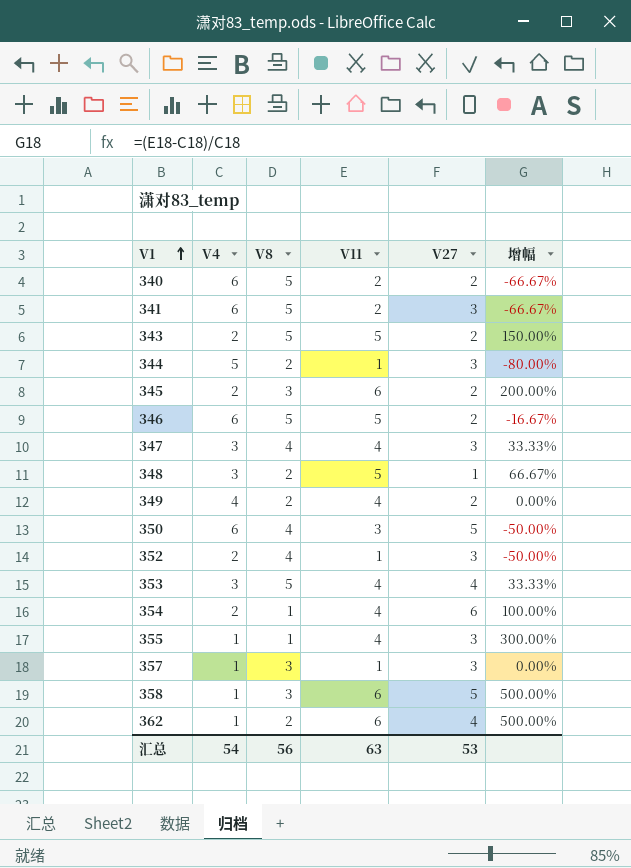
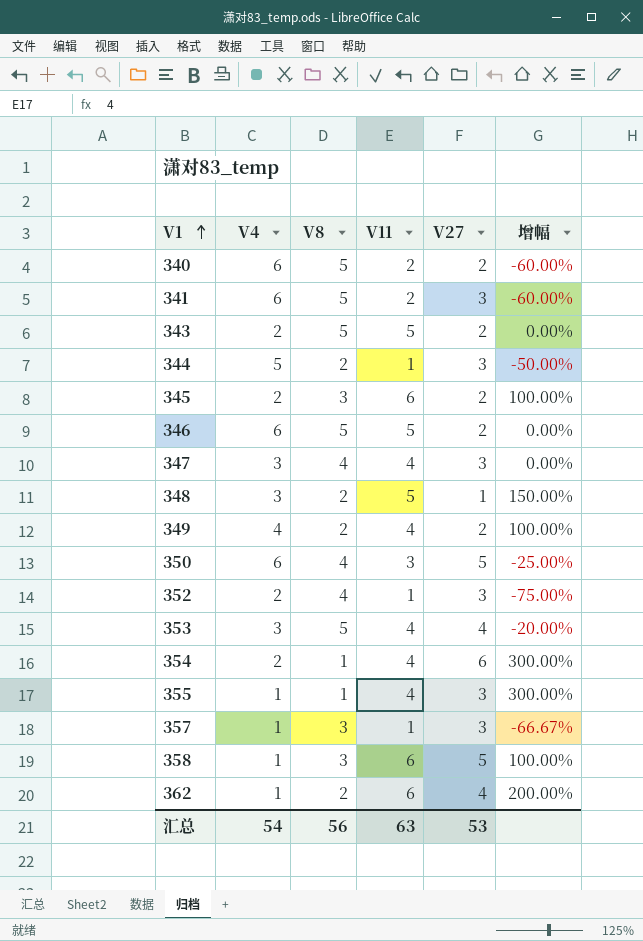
column 增幅 | formula: ([V11] - [V4]) / [V4] -> ([V11] - [V8]) / [V8]

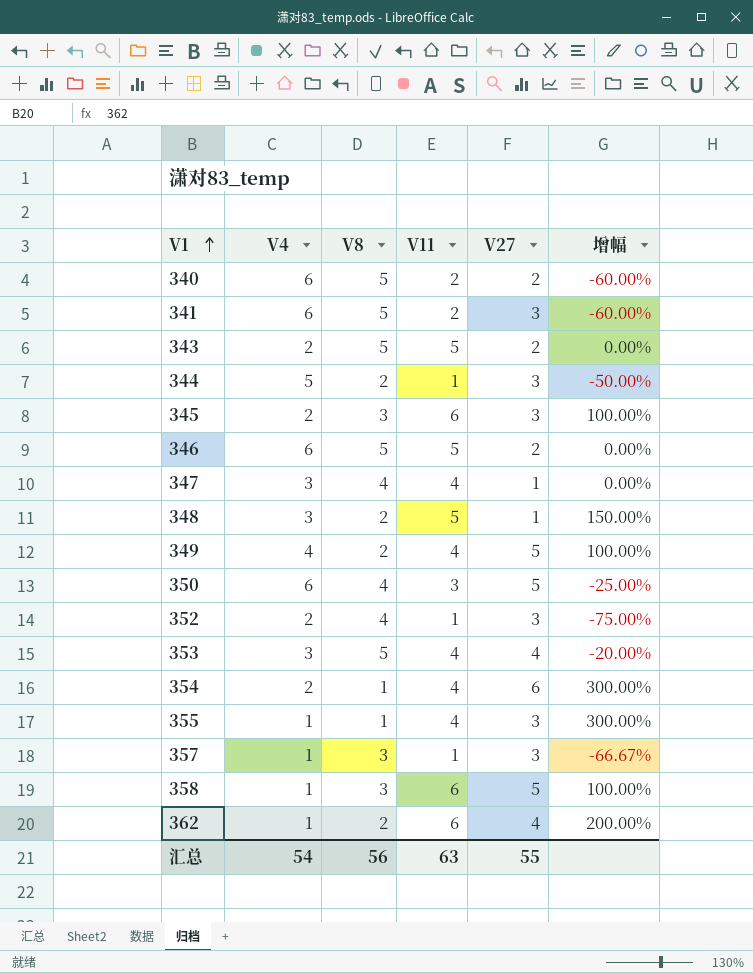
345 | V27: 2 -> 3
347 | V27: 3 -> 1
349 | V27: 2 -> 5
汇总 | V27: 53 -> 55

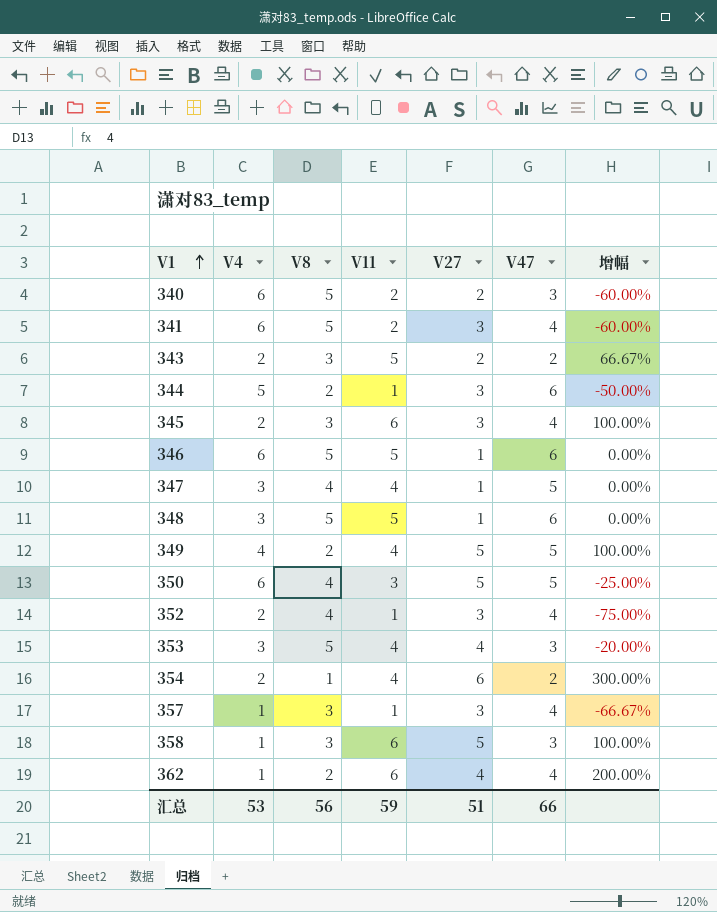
column V47 | position: none -> 6
row 355: 1 | 1 | 4 | 3 | 300.00% -> none
343 | V8: 5 -> 3
343 | 增幅: 0.00% -> 66.67%
346 | V27: 2 -> 1
348 | V8: 2 -> 5
348 | 增幅: 150.00% -> 0.00%
汇总 | V4: 54 -> 53
汇总 | V11: 63 -> 59
汇总 | V27: 55 -> 51

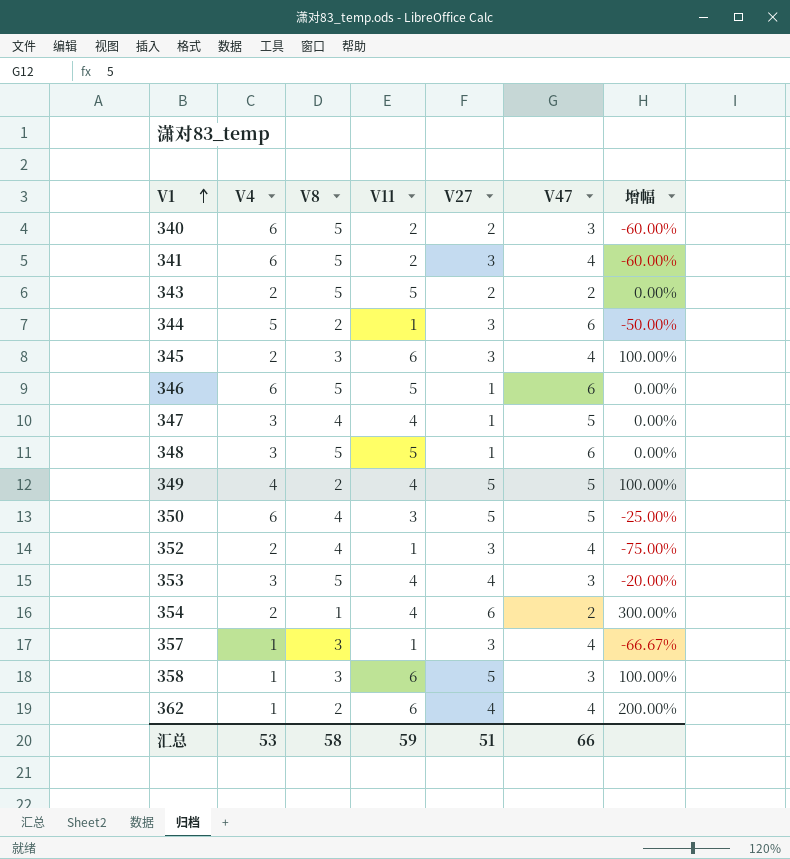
343 | V8: 3 -> 5
343 | 增幅: 66.67% -> 0.00%
汇总 | V8: 56 -> 58

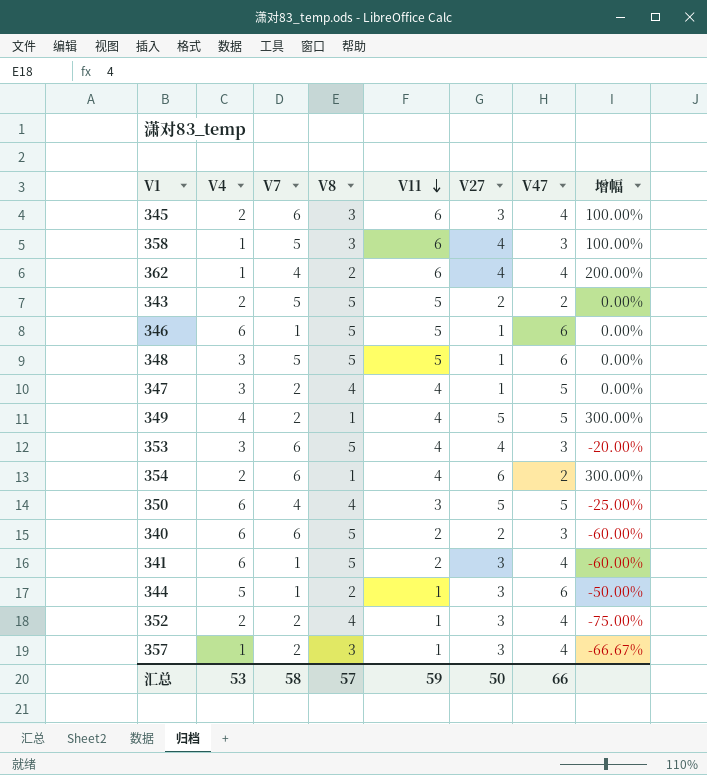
row order: V1 ascending -> V11 descending
column V7 | position: none -> 3
358 | V27: 5 -> 4
349 | V8: 2 -> 1
349 | 增幅: 100.00% -> 300.00%
汇总 | V8: 58 -> 57
汇总 | V27: 51 -> 50

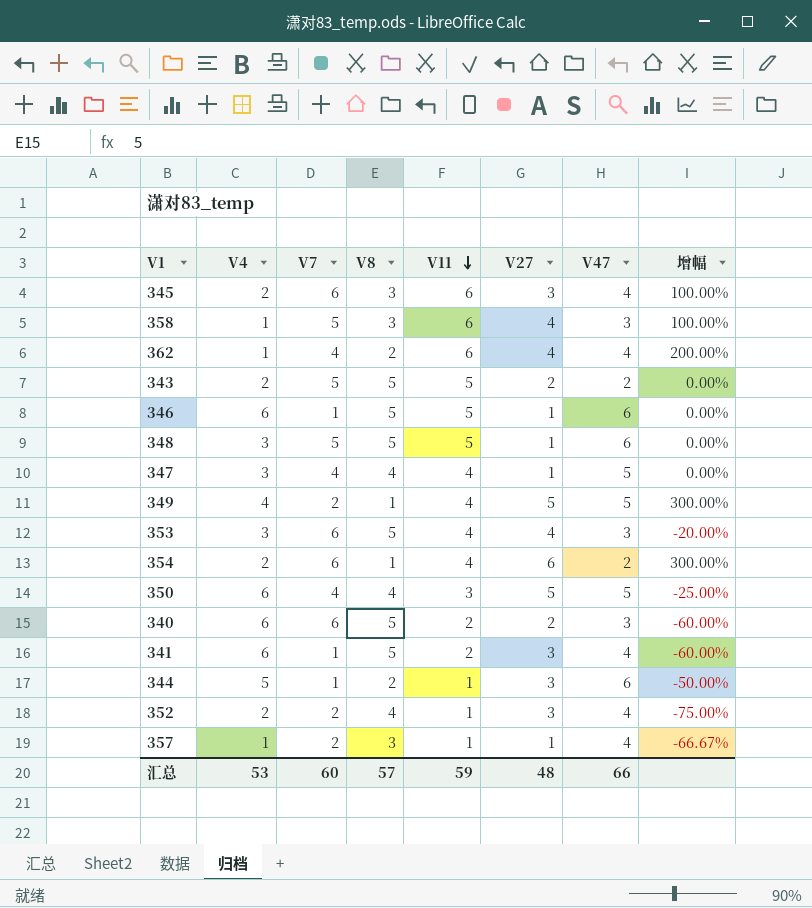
347 | V7: 2 -> 4
357 | V27: 3 -> 1
汇总 | V7: 58 -> 60
汇总 | V27: 50 -> 48

